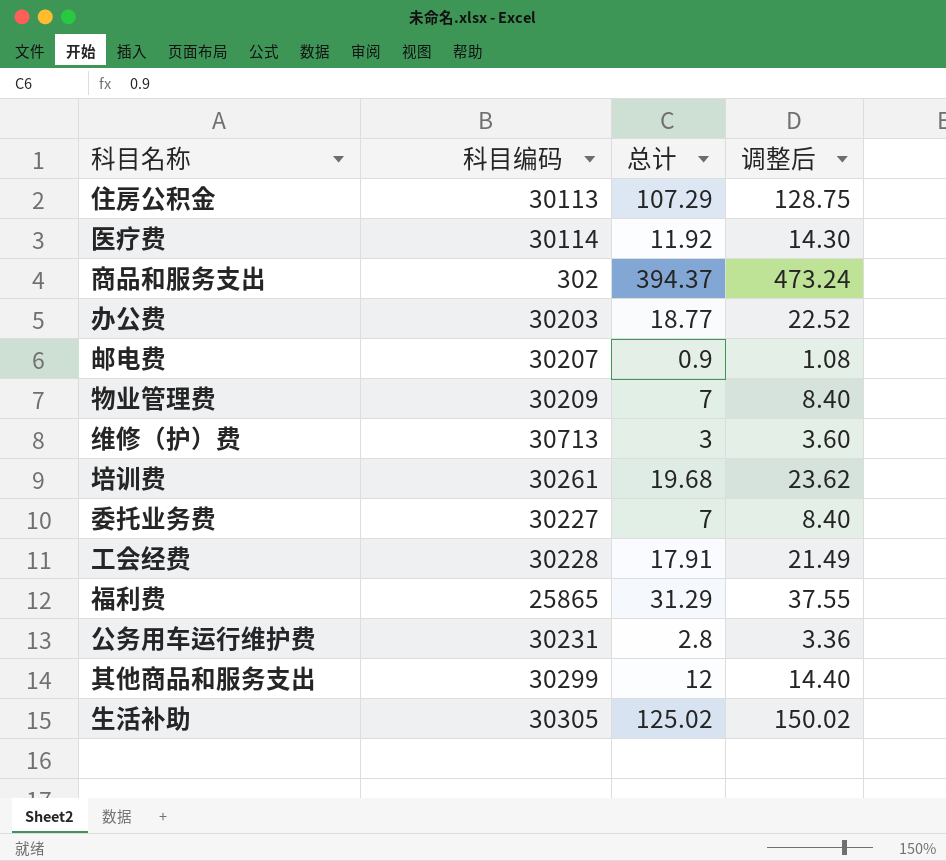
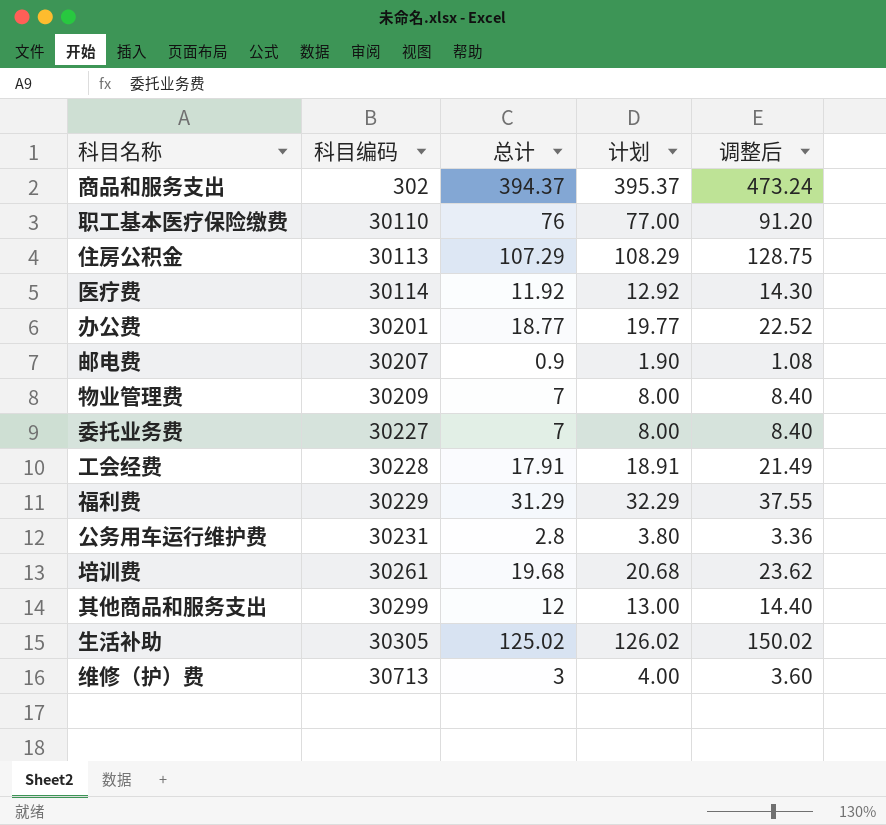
row order: none -> 科目编码 ascending
column 计划 | formula: none -> [总计] + 1
row 职工基本医疗保险缴费: none -> 30110 | 76 | 77.00 | 91.20
办公费 | 科目编码: 30203 -> 30201
福利费 | 科目编码: 25865 -> 30229

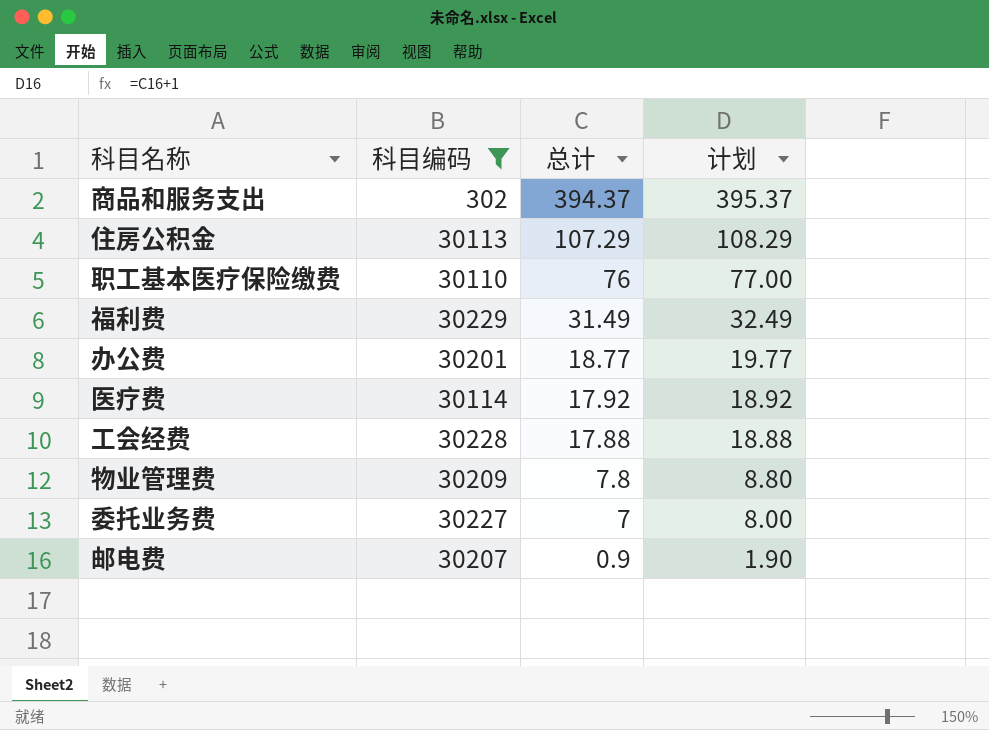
filter: none -> 科目编码 <= 30229
row order: 科目编码 ascending -> 总计 descending
column 调整后 | formula: [总计] * 1.2 -> none
福利费 | 总计: 31.29 -> 31.49
福利费 | 计划: 32.29 -> 32.49
医疗费 | 总计: 11.92 -> 17.92
医疗费 | 计划: 12.92 -> 18.92
工会经费 | 总计: 17.91 -> 17.88
工会经费 | 计划: 18.91 -> 18.88
物业管理费 | 总计: 7 -> 7.8
物业管理费 | 计划: 8.00 -> 8.80

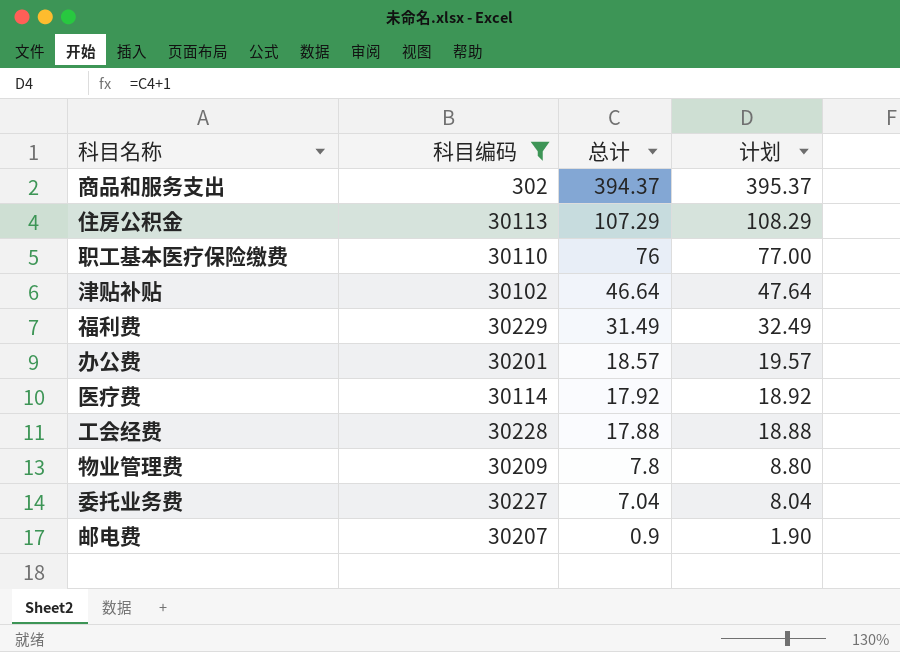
row 津贴补贴: none -> 30102 | 46.64 | 47.64
办公费 | 总计: 18.77 -> 18.57
办公费 | 计划: 19.77 -> 19.57
委托业务费 | 总计: 7 -> 7.04
委托业务费 | 计划: 8.00 -> 8.04

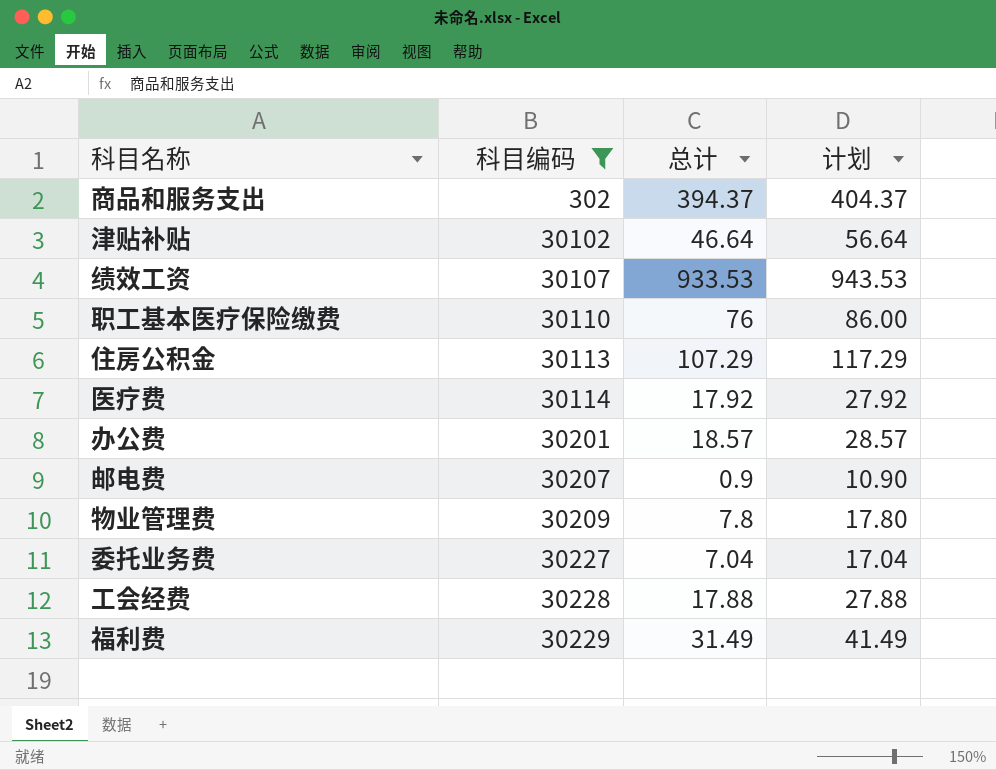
row order: 总计 descending -> 科目编码 ascending
column 计划 | formula: [总计] + 1 -> [总计] + 10
row 绩效工资: none -> 30107 | 933.53 | 943.53

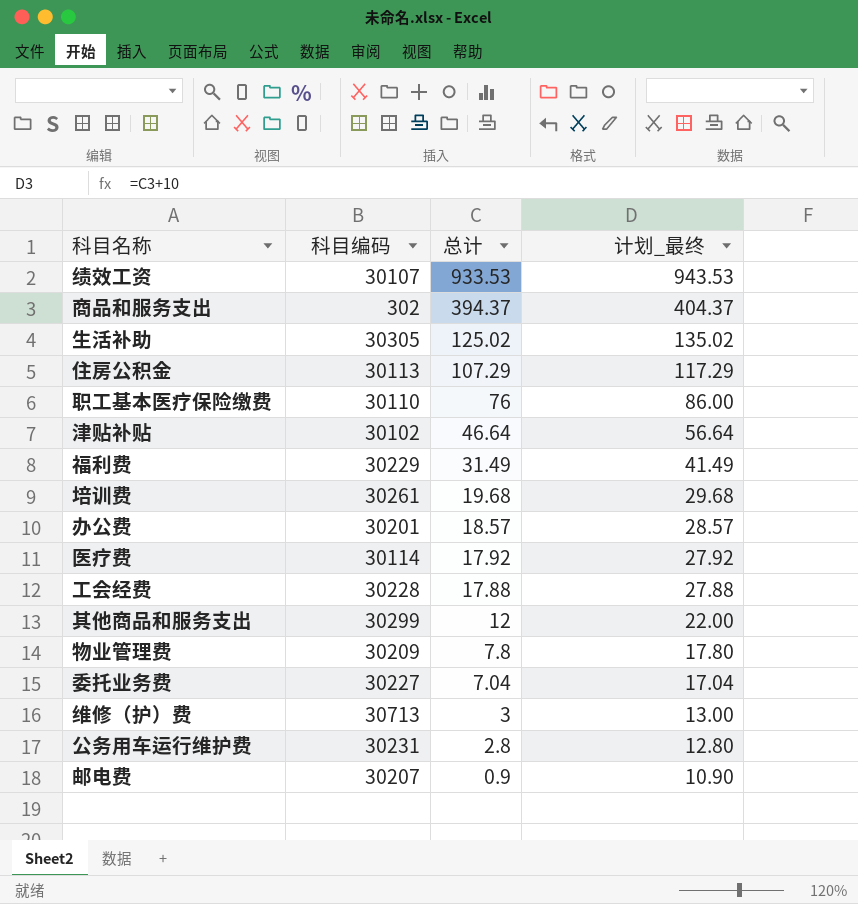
filter: 科目编码 <= 30229 -> none
row order: 科目编码 ascending -> 总计 descending
column name: 计划 -> 计划_最终

